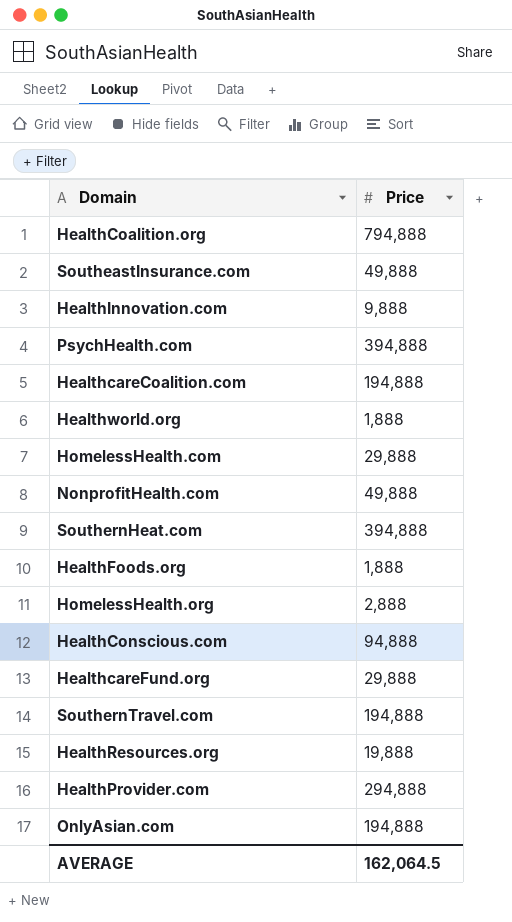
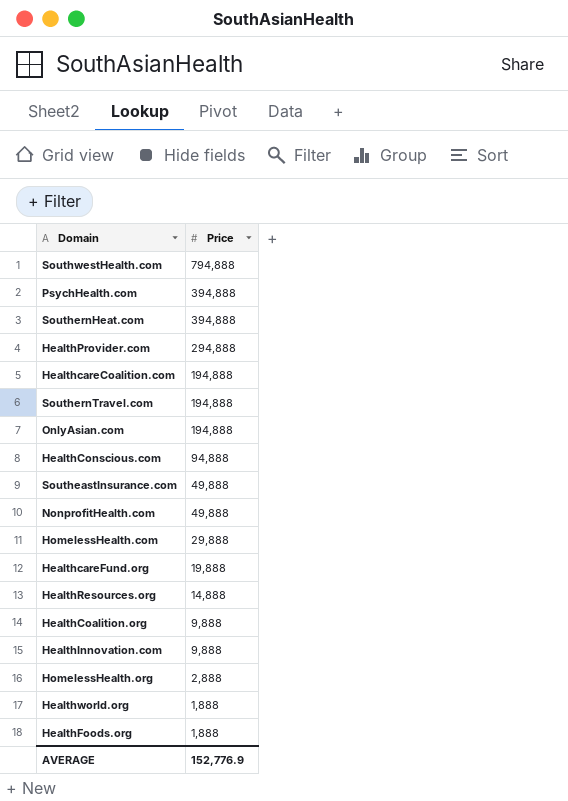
row order: none -> Price descending
row SouthwestHealth.com: none -> 794,888
HealthcareFund.org | Price: 29,888 -> 19,888
HealthResources.org | Price: 19,888 -> 14,888
HealthCoalition.org | Price: 794,888 -> 9,888
AVERAGE | Price: 162,064.5 -> 152,776.9

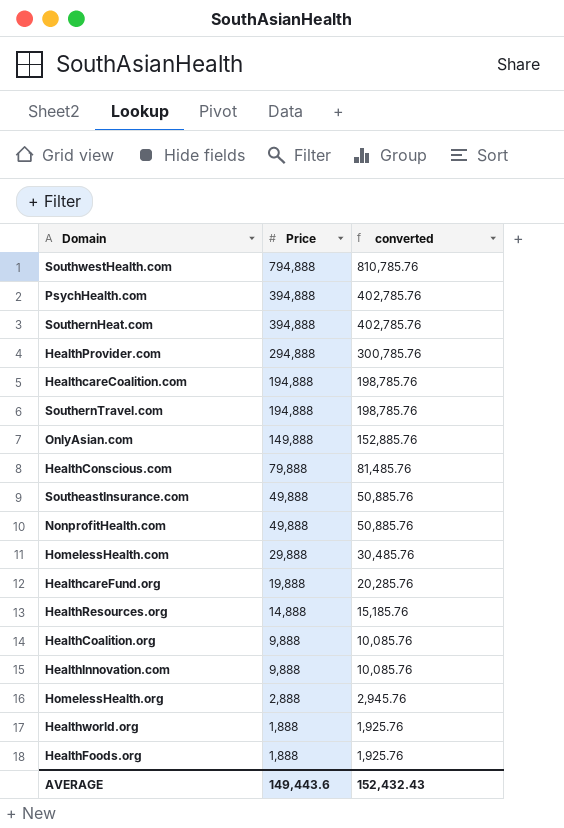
column converted | formula: none -> [Price] * 1.02
OnlyAsian.com | Price: 194,888 -> 149,888
HealthConscious.com | Price: 94,888 -> 79,888
AVERAGE | Price: 152,776.9 -> 149,443.6

